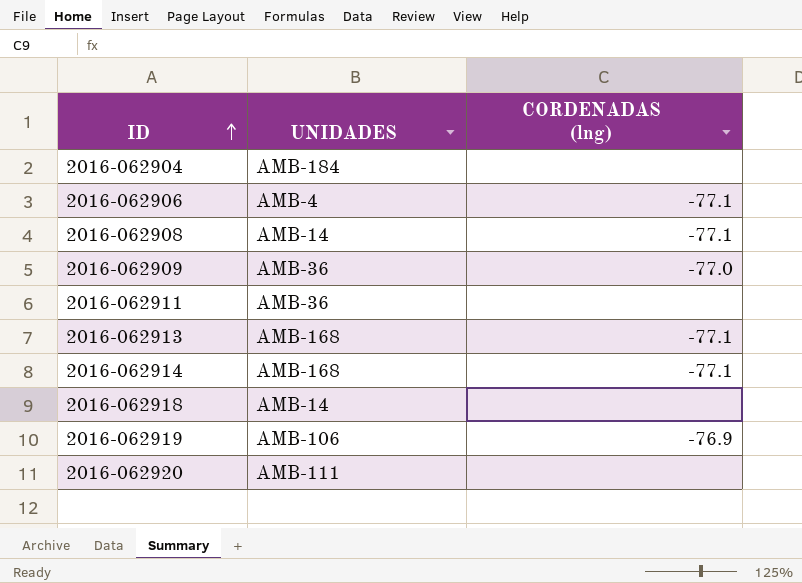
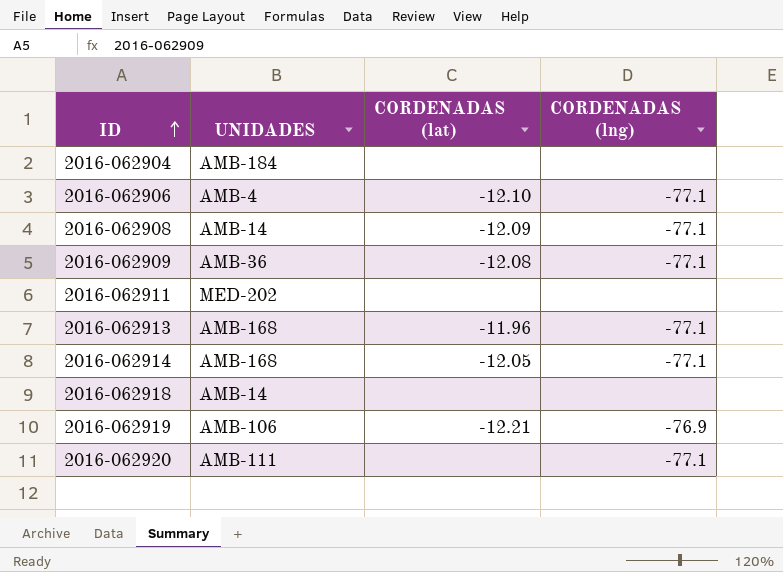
column CORDENADAS (lat) | position: none -> 3
2016-062909 | CORDENADAS (lng): -77.0 -> -77.1
2016-062911 | UNIDADES: AMB-36 -> MED-202
2016-062920 | CORDENADAS (lng): none -> -77.1

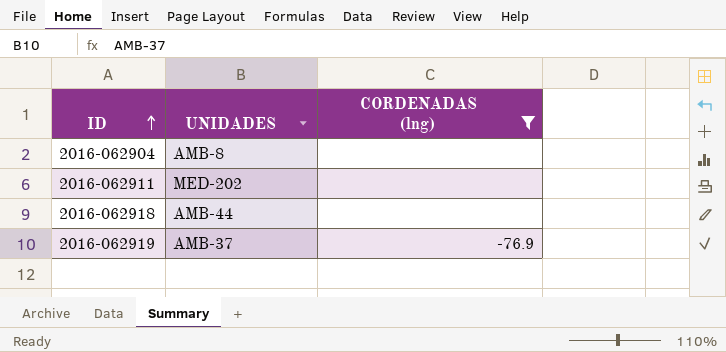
filter: none -> CORDENADAS (lng) != -77.1
column CORDENADAS (lat) | position: 3 -> none
2016-062904 | UNIDADES: AMB-184 -> AMB-8
2016-062918 | UNIDADES: AMB-14 -> AMB-44
2016-062919 | UNIDADES: AMB-106 -> AMB-37

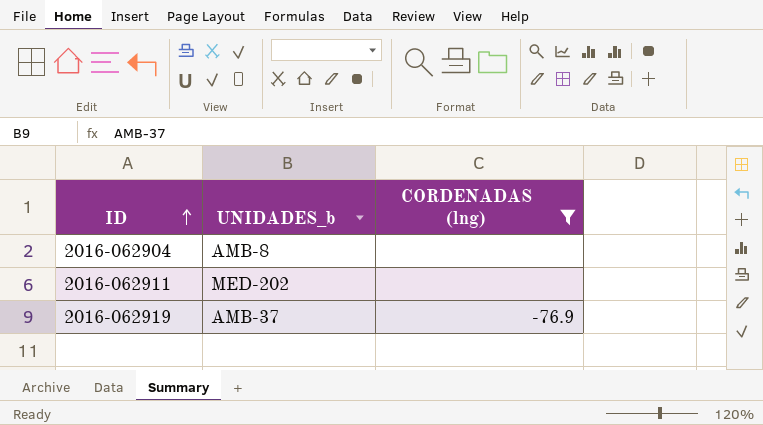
column name: UNIDADES -> UNIDADES_b
row 2016-062918: AMB-44 | none -> none

